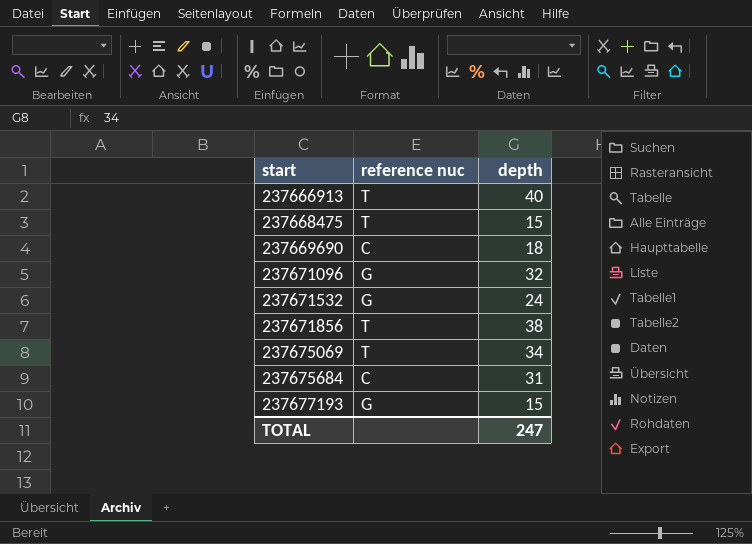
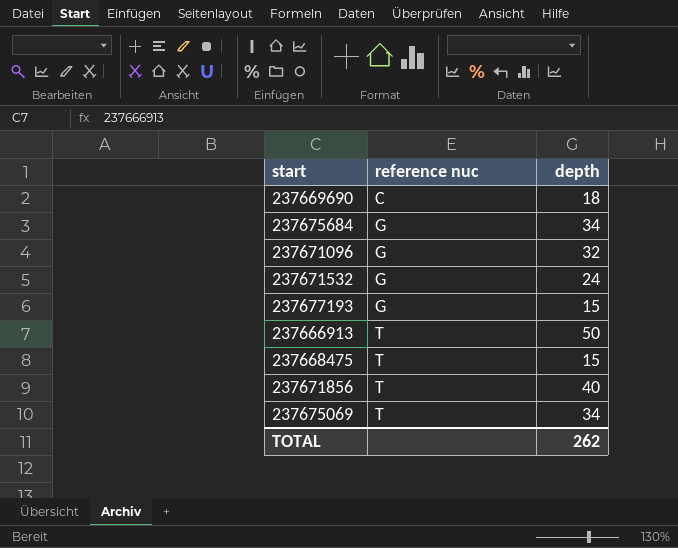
row order: start ascending -> reference nuc ascending
237675684 | reference nuc: C -> G
237675684 | depth: 31 -> 34
237666913 | depth: 40 -> 50
237671856 | depth: 38 -> 40
TOTAL | depth: 247 -> 262

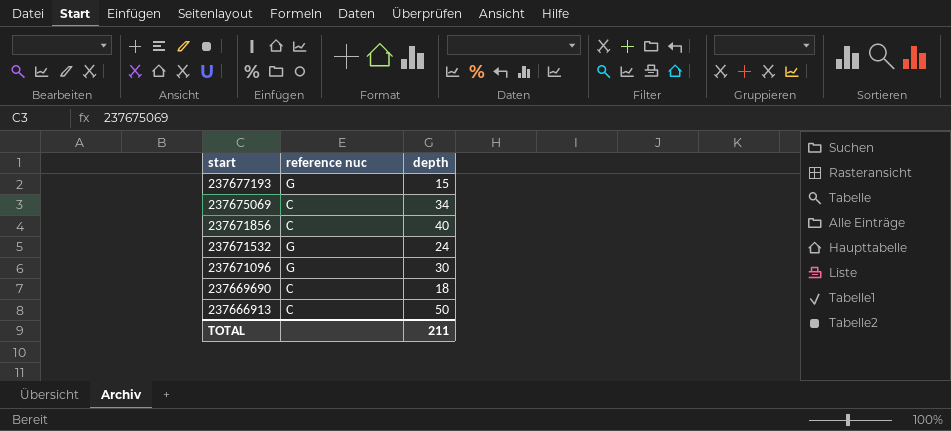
row order: reference nuc ascending -> start descending
row 237675684: G | 34 -> none
row 237668475: T | 15 -> none
237675069 | reference nuc: T -> C
237671856 | reference nuc: T -> C
237671096 | depth: 32 -> 30
237666913 | reference nuc: T -> C
TOTAL | depth: 262 -> 211

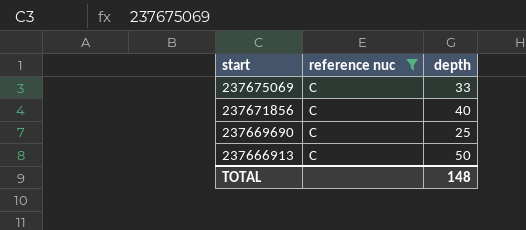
filter: none -> reference nuc = C
237675069 | depth: 34 -> 33
237669690 | depth: 18 -> 25
TOTAL | depth: 211 -> 148

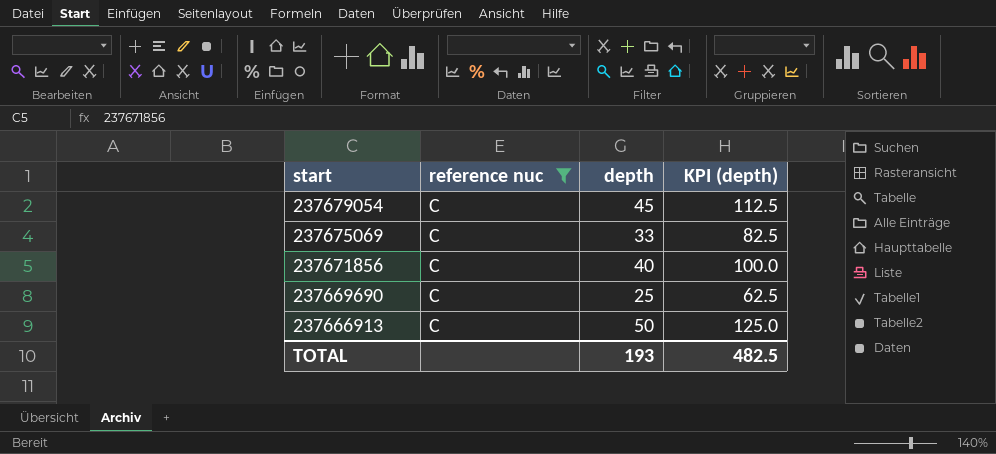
column KPI (depth) | formula: none -> [depth] * 2.5
row 237679054: none -> C | 45 | 112.5
TOTAL | depth: 148 -> 193

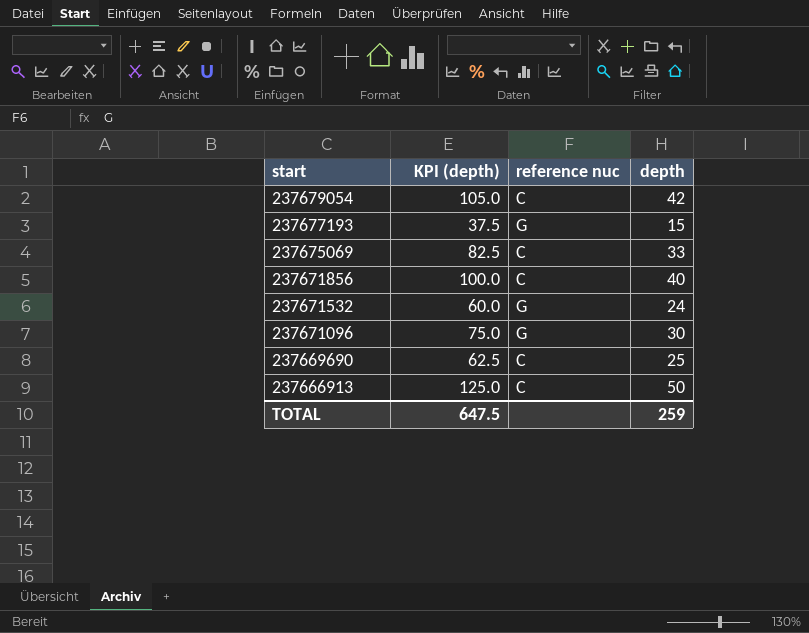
filter: reference nuc = C -> none
column KPI (depth) | position: 4 -> 2
237679054 | KPI (depth): 112.5 -> 105.0
237679054 | depth: 45 -> 42
TOTAL | KPI (depth): 482.5 -> 647.5
TOTAL | depth: 193 -> 259

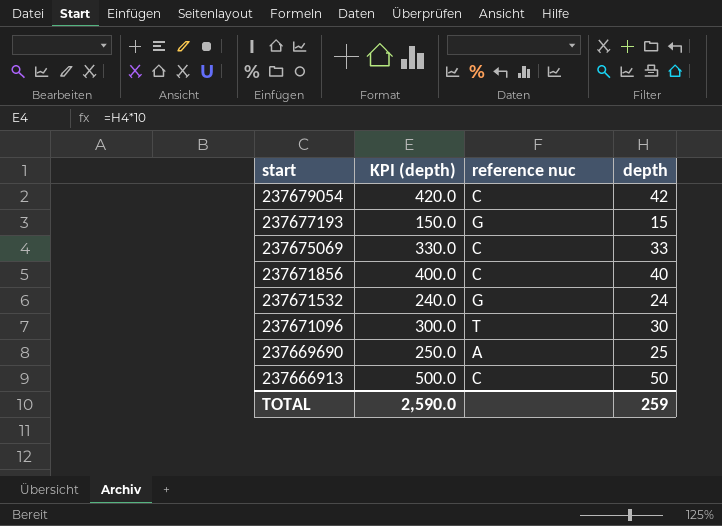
column KPI (depth) | formula: [depth] * 2.5 -> [depth] * 10
237671096 | reference nuc: G -> T
237669690 | reference nuc: C -> A
TOTAL | KPI (depth): 647.5 -> 2,590.0

